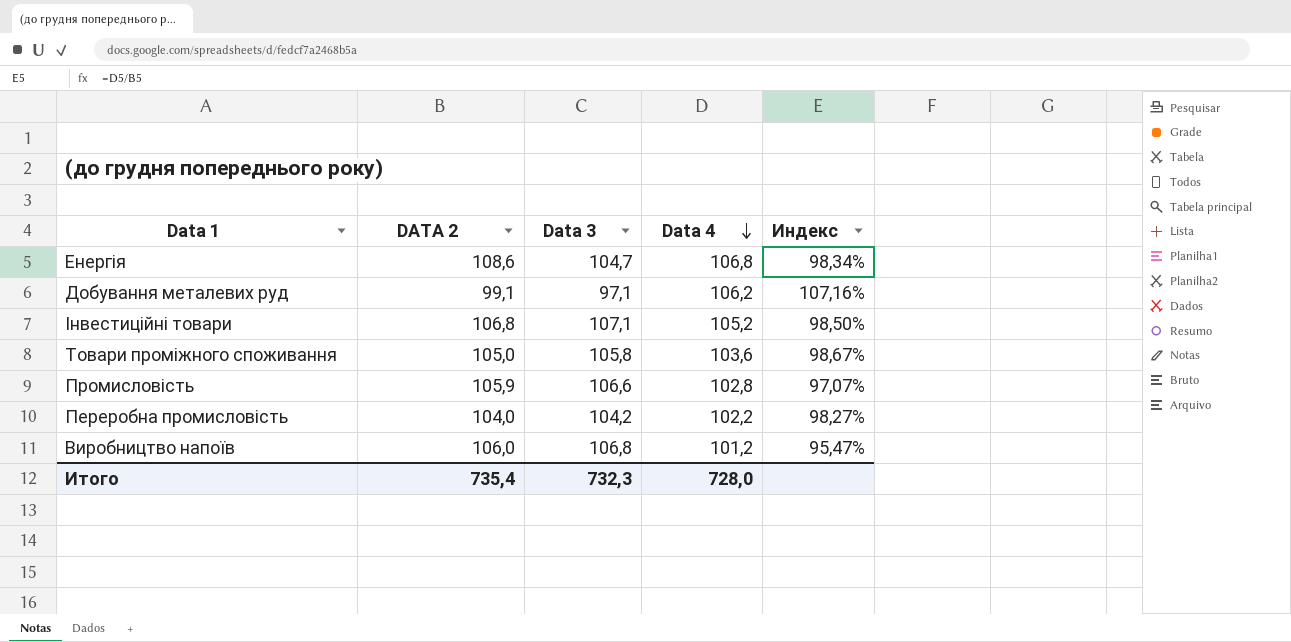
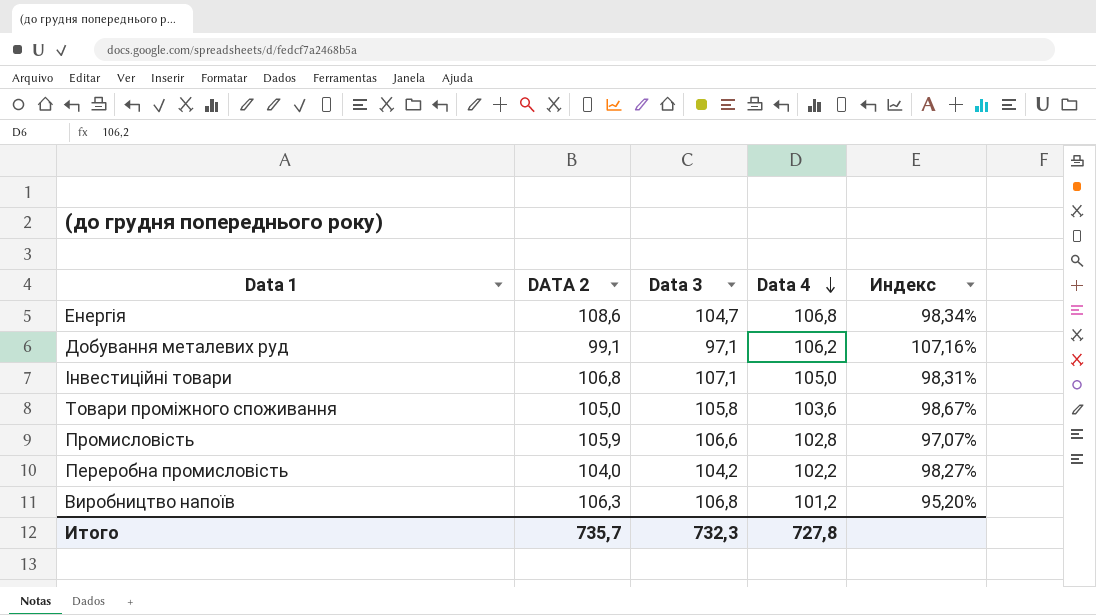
Інвестиційні товари | Data 4: 105,2 -> 105,0
Інвестиційні товари | Индекс: 98,50% -> 98,31%
Виробництво напоїв | DATA 2: 106,0 -> 106,3
Виробництво напоїв | Индекс: 95,47% -> 95,20%
Итого | DATA 2: 735,4 -> 735,7
Итого | Data 4: 728,0 -> 727,8

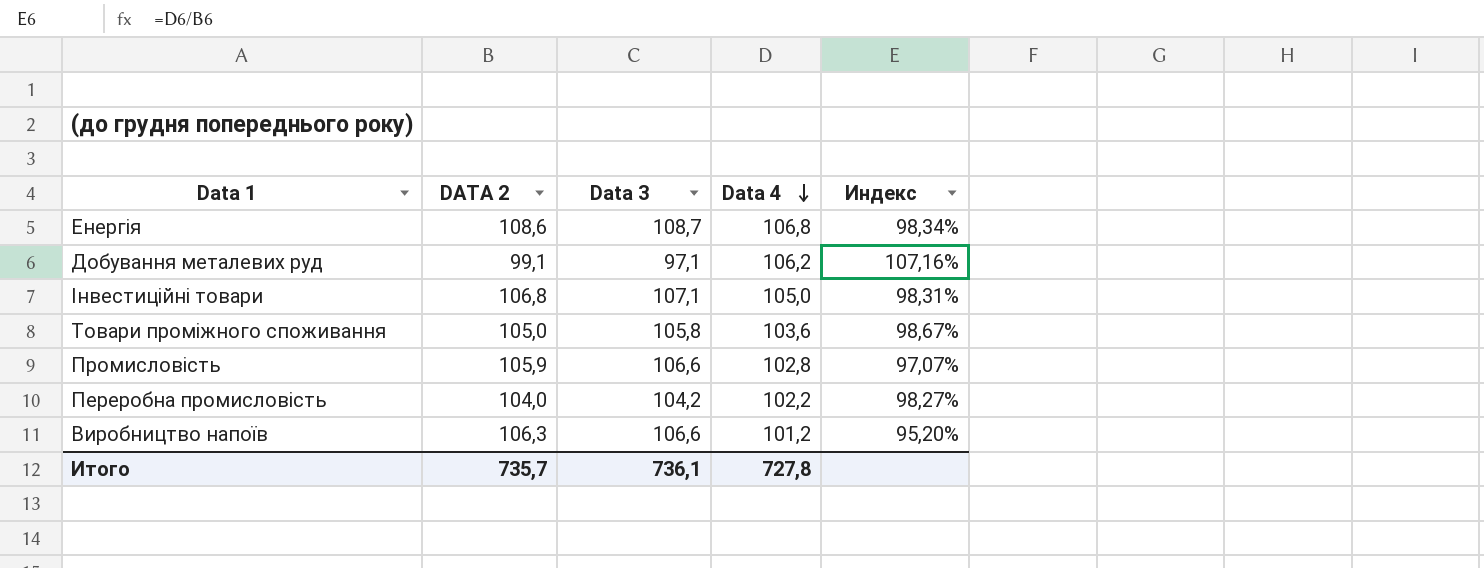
Енергія | Data 3: 104,7 -> 108,7
Виробництво напоїв | Data 3: 106,8 -> 106,6
Итого | Data 3: 732,3 -> 736,1

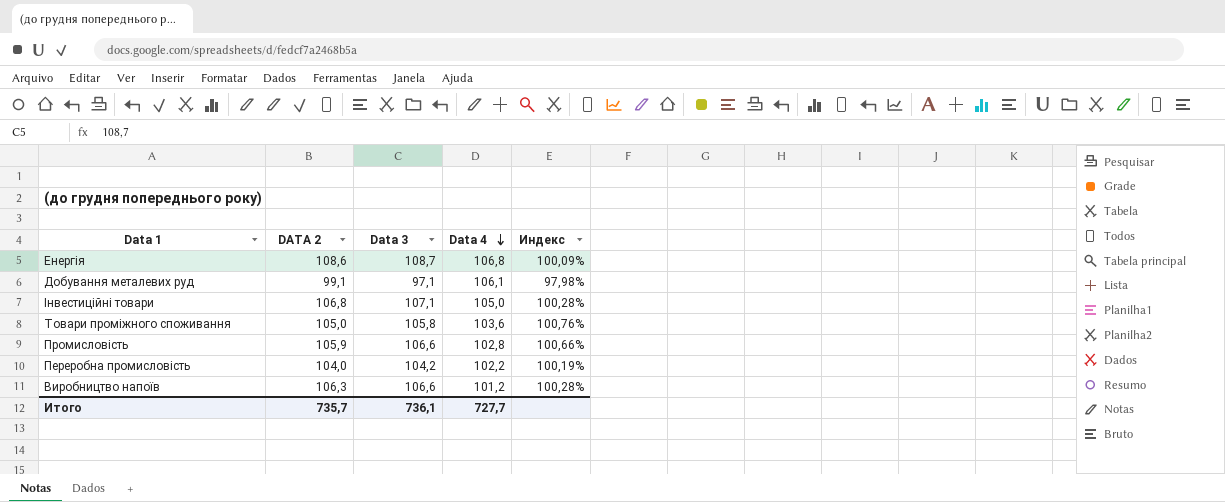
column Индекс | formula: [Data 4] / [DATA 2] -> [Data 3] / [DATA 2]
Добування металевих руд | Data 4: 106,2 -> 106,1
Итого | Data 4: 727,8 -> 727,7

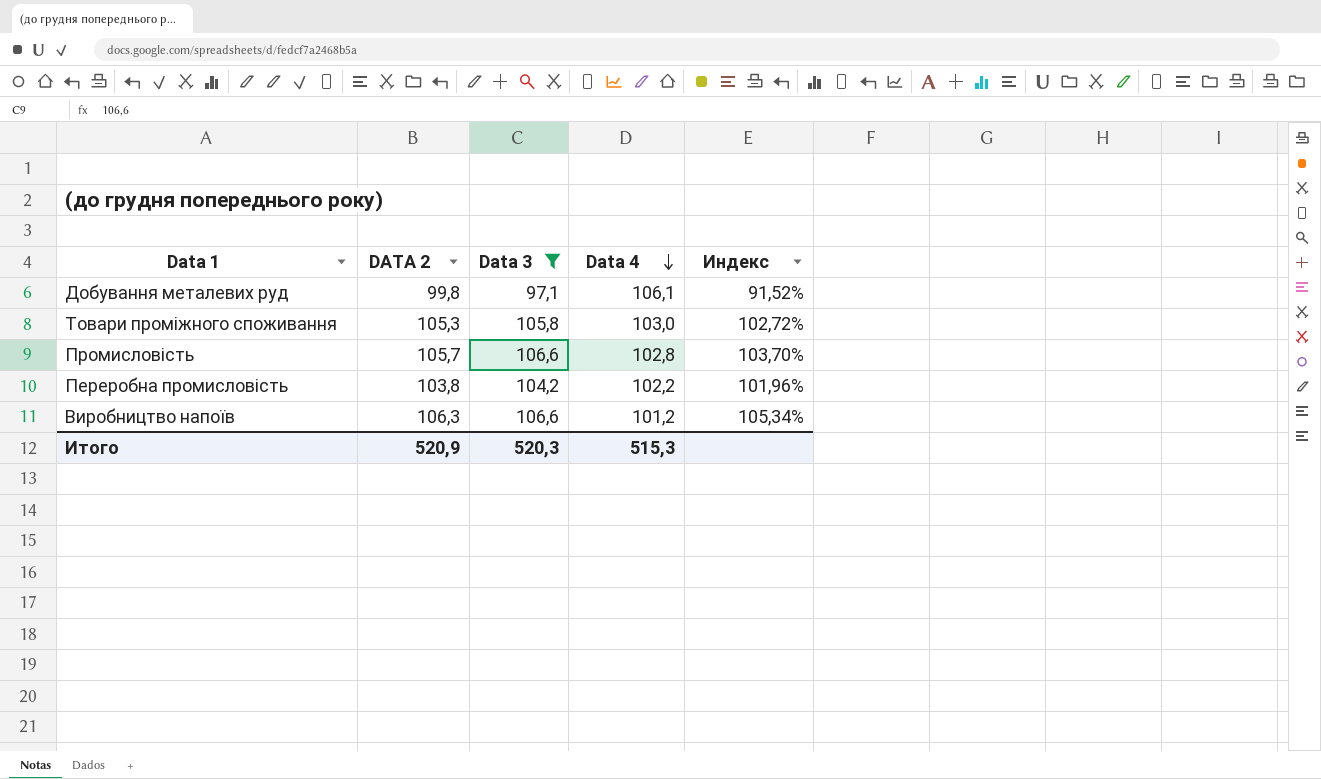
filter: none -> Data 3 <= 106,6
column Индекс | formula: [Data 3] / [DATA 2] -> [Data 3] / [Data 4]
Добування металевих руд | DATA 2: 99,1 -> 99,8
Товари проміжного споживання | DATA 2: 105,0 -> 105,3
Товари проміжного споживання | Data 4: 103,6 -> 103,0
Промисловість | DATA 2: 105,9 -> 105,7
Переробна промисловість | DATA 2: 104,0 -> 103,8
Итого | DATA 2: 735,7 -> 520,9
Итого | Data 3: 736,1 -> 520,3
Итого | Data 4: 727,7 -> 515,3

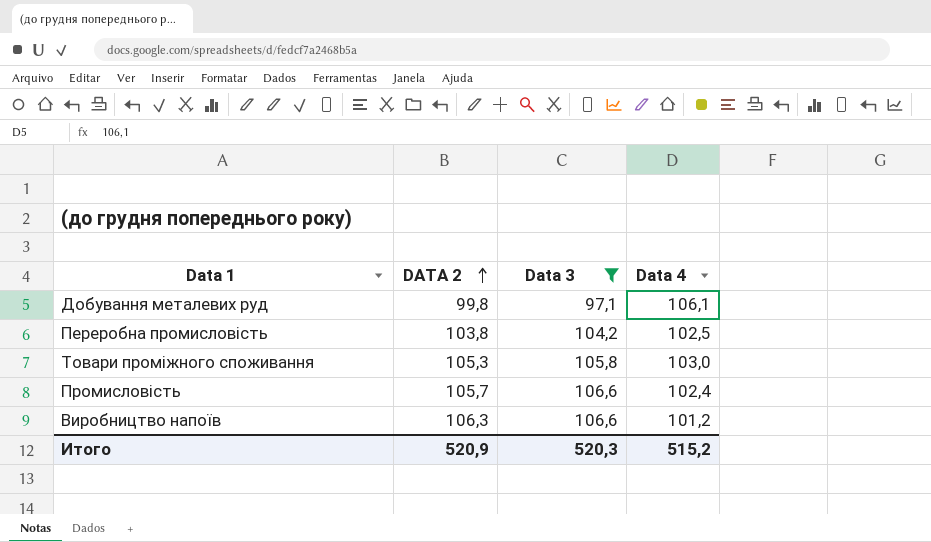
row order: Data 4 descending -> DATA 2 ascending
column Индекс | formula: [Data 3] / [Data 4] -> none
Переробна промисловість | Data 4: 102,2 -> 102,5
Промисловість | Data 4: 102,8 -> 102,4
Итого | Data 4: 515,3 -> 515,2

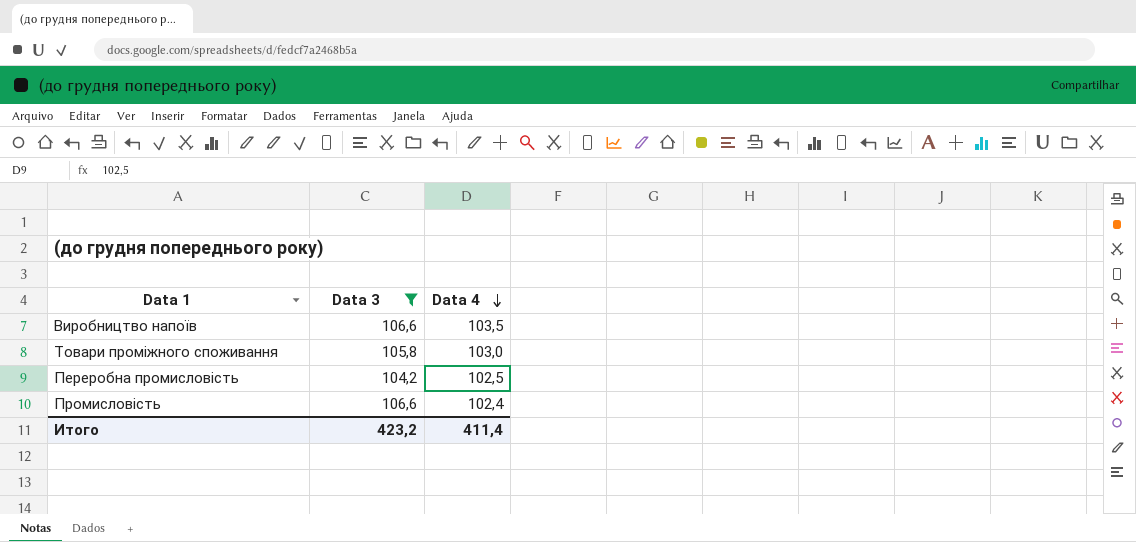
row order: DATA 2 ascending -> Data 4 descending
column DATA 2 | position: 2 -> none
row Добування металевих руд: 99,8 | 97,1 | 106,1 -> none
Виробництво напоїв | Data 4: 101,2 -> 103,5
Итого | Data 3: 520,3 -> 423,2
Итого | Data 4: 515,2 -> 411,4

